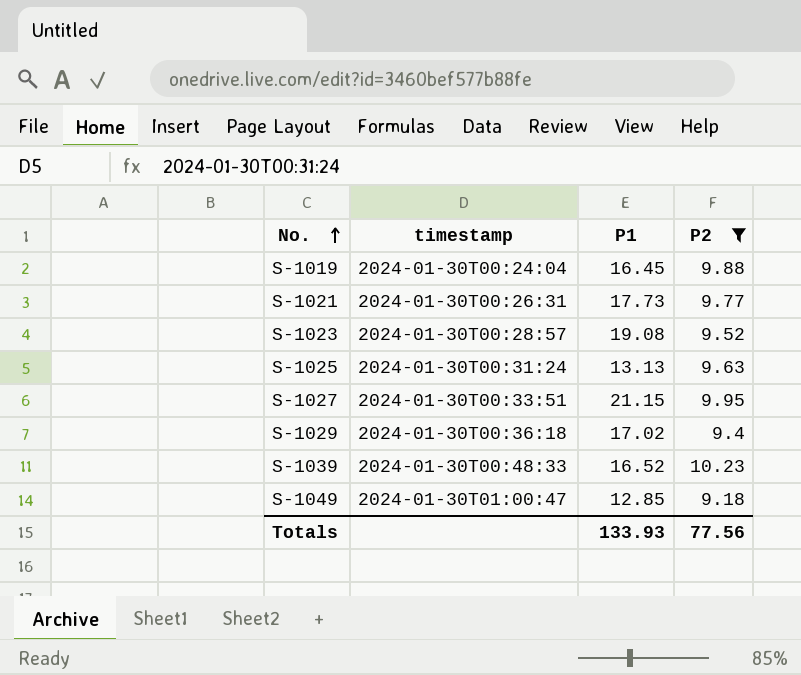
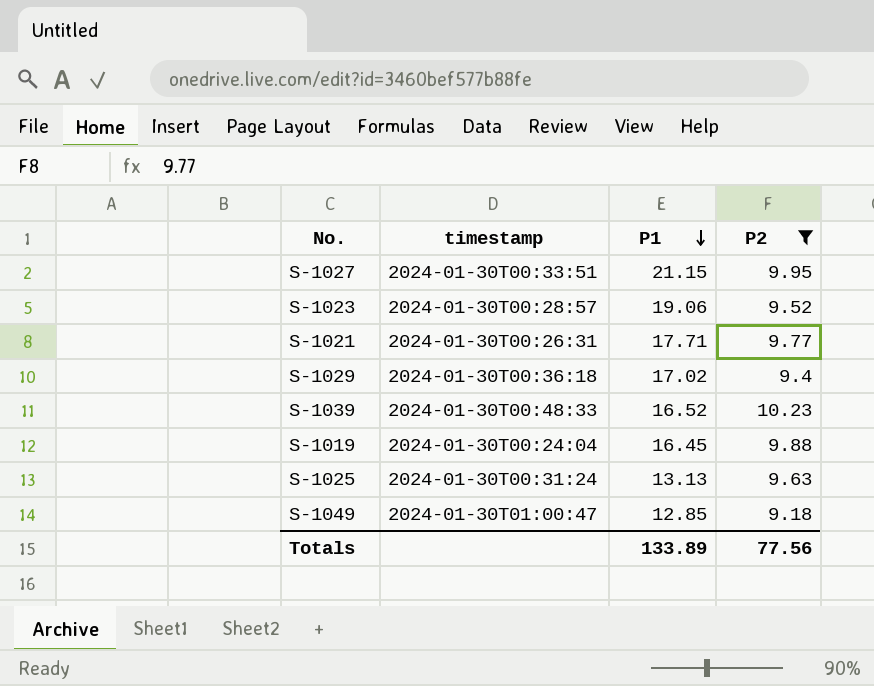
row order: No. ascending -> P1 descending
S-1023 | P1: 19.08 -> 19.06
S-1021 | P1: 17.73 -> 17.71
Totals | P1: 133.93 -> 133.89

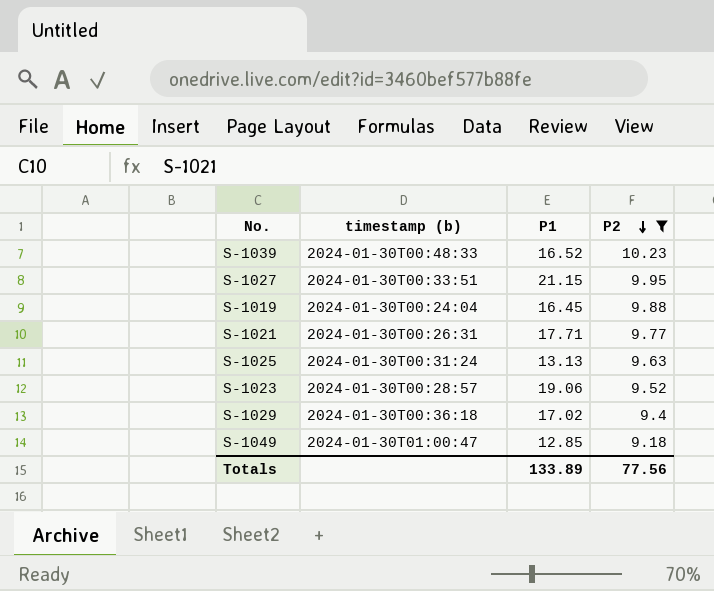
row order: P1 descending -> P2 descending
column name: timestamp -> timestamp (b)

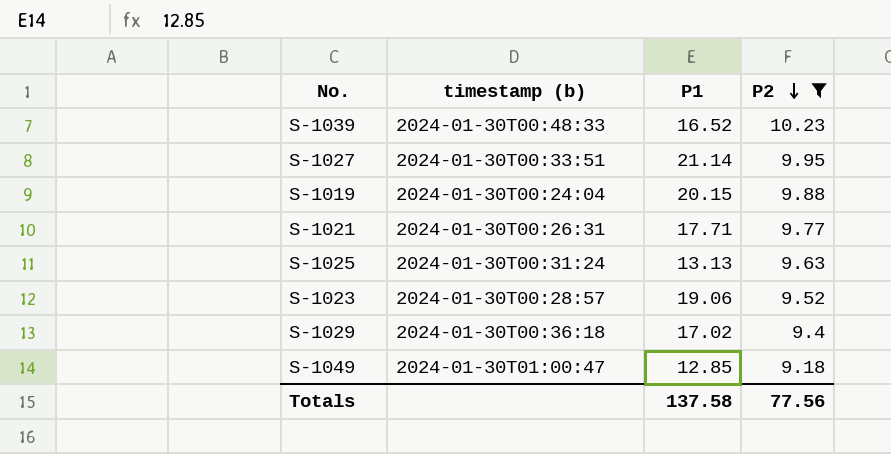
S-1027 | P1: 21.15 -> 21.14
S-1019 | P1: 16.45 -> 20.15
Totals | P1: 133.89 -> 137.58

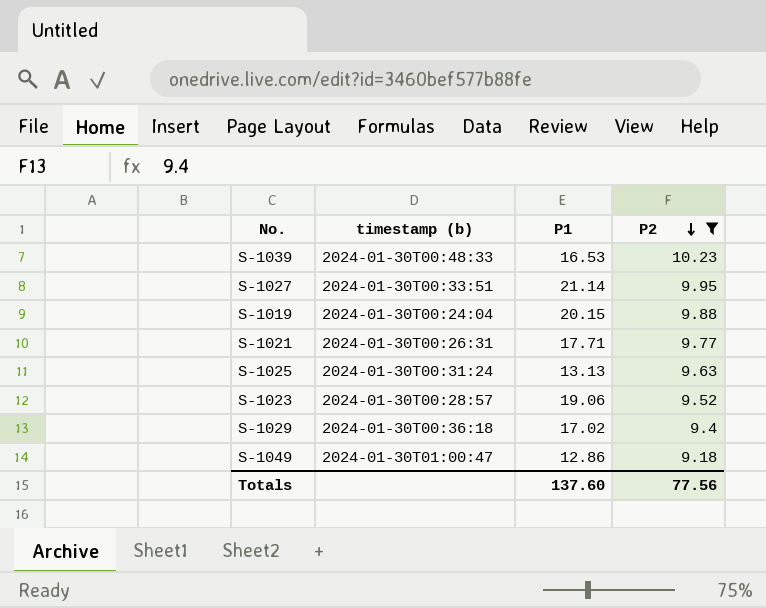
S-1039 | P1: 16.52 -> 16.53
S-1049 | P1: 12.85 -> 12.86
Totals | P1: 137.58 -> 137.60

